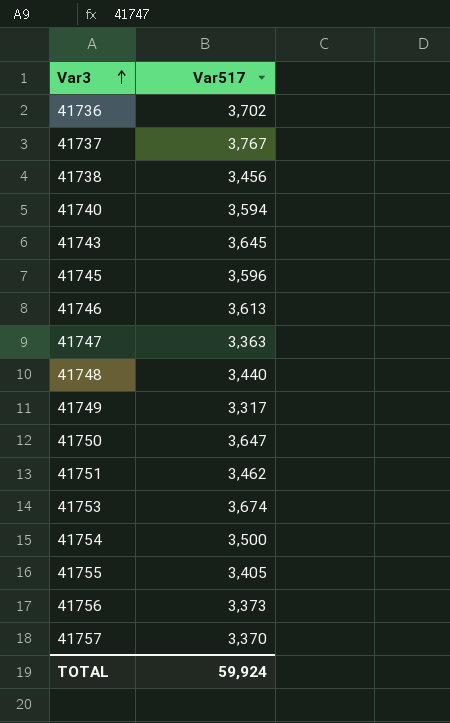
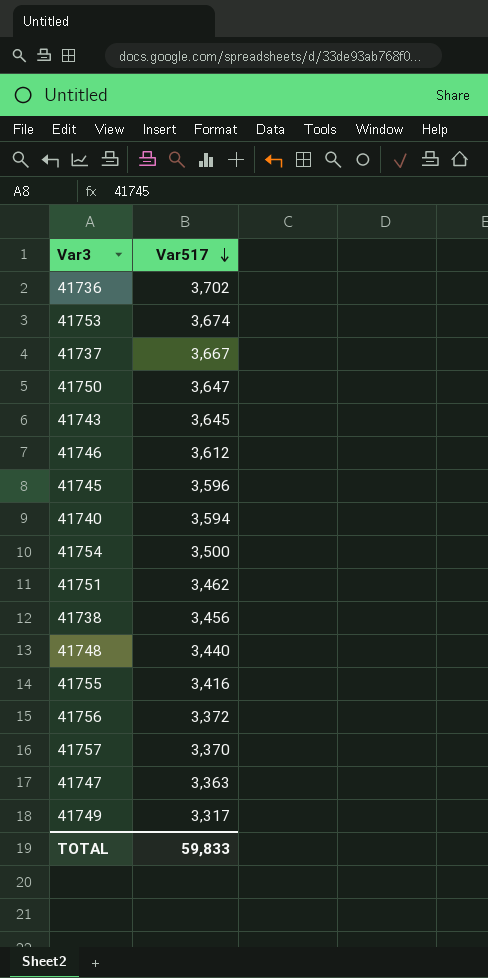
row order: Var3 ascending -> Var517 descending
41737 | Var517: 3,767 -> 3,667
41746 | Var517: 3,613 -> 3,612
41755 | Var517: 3,405 -> 3,416
41756 | Var517: 3,373 -> 3,372
TOTAL | Var517: 59,924 -> 59,833

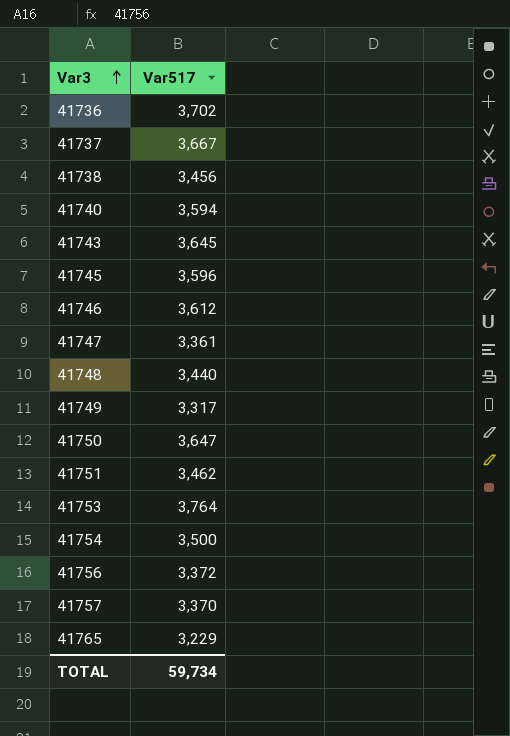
row order: Var517 descending -> Var3 ascending
row 41755: 3,416 -> none
41747 | Var517: 3,363 -> 3,361
41753 | Var517: 3,674 -> 3,764
row 41765: none -> 3,229
TOTAL | Var517: 59,833 -> 59,734

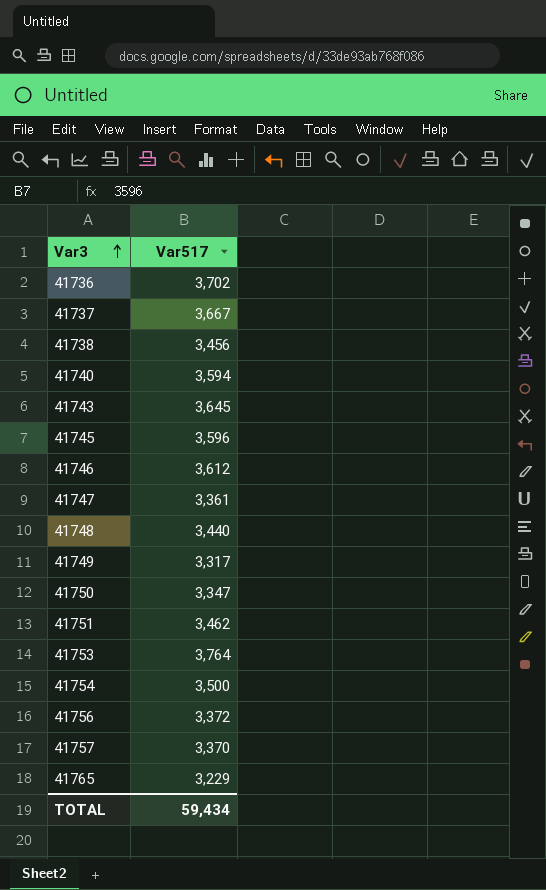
41750 | Var517: 3,647 -> 3,347
TOTAL | Var517: 59,734 -> 59,434

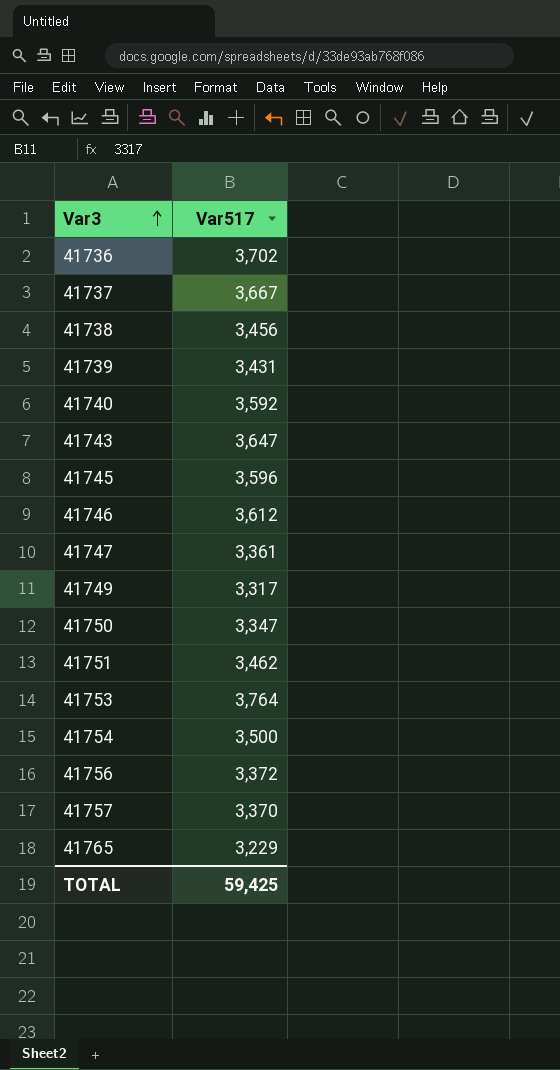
row 41748: 3,440 -> none
row 41739: none -> 3,431
41740 | Var517: 3,594 -> 3,592
41743 | Var517: 3,645 -> 3,647
TOTAL | Var517: 59,434 -> 59,425

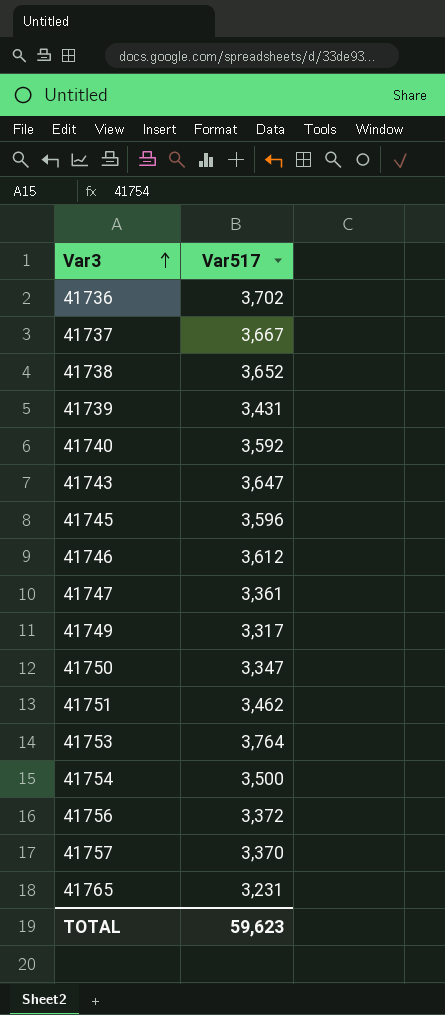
41738 | Var517: 3,456 -> 3,652
41765 | Var517: 3,229 -> 3,231
TOTAL | Var517: 59,425 -> 59,623

